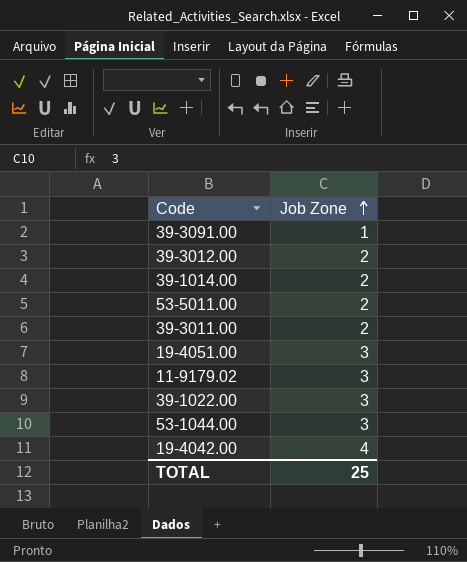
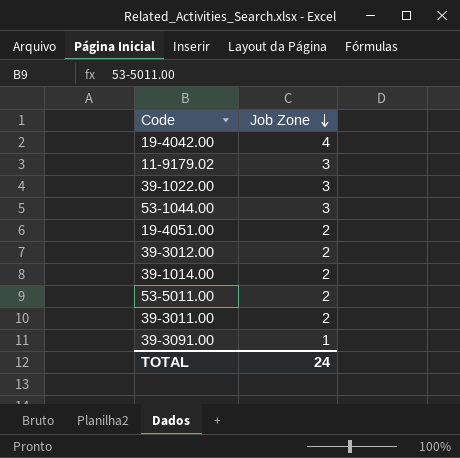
row order: Job Zone ascending -> Job Zone descending
19-4051.00 | Job Zone: 3 -> 2
TOTAL | Job Zone: 25 -> 24

